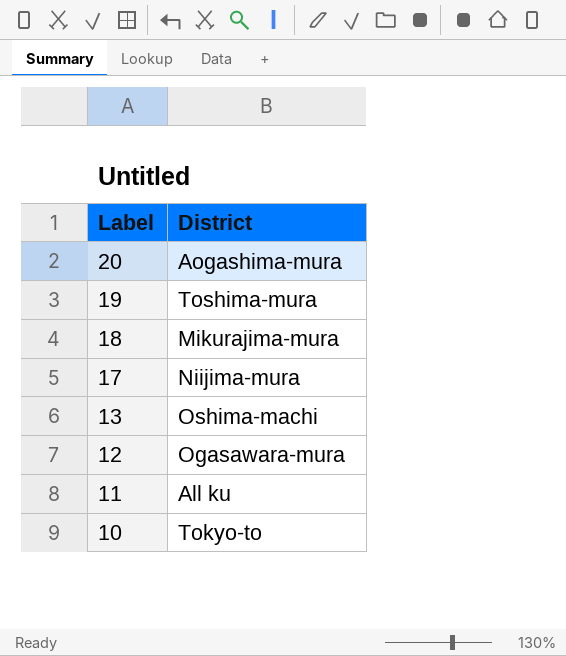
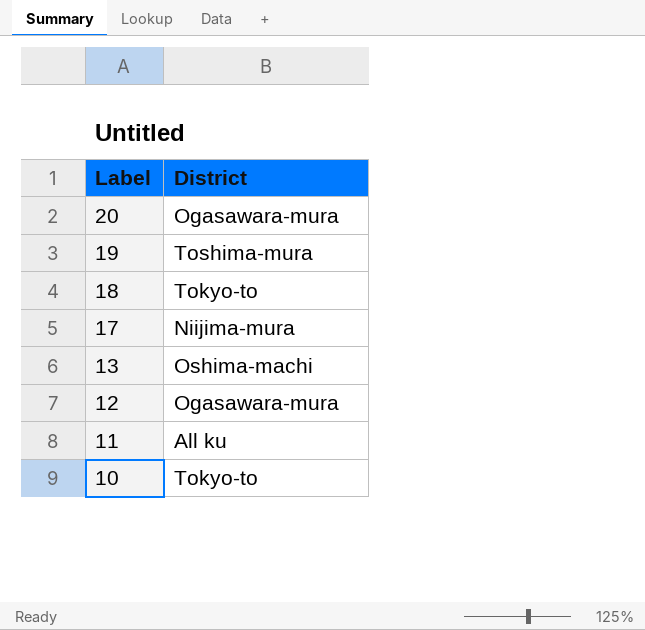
20 | District: Aogashima-mura -> Ogasawara-mura
18 | District: Mikurajima-mura -> Tokyo-to

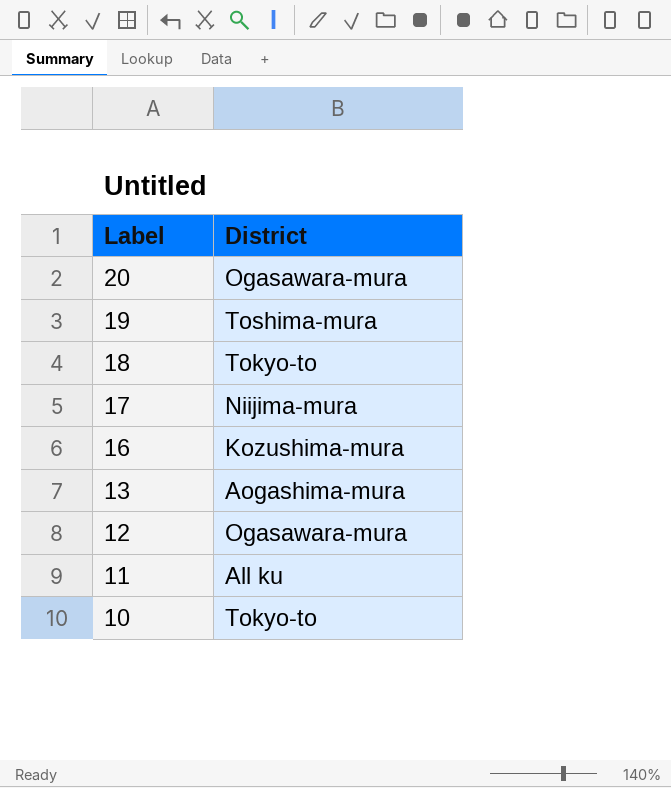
row 16: none -> Kozushima-mura
13 | District: Oshima-machi -> Aogashima-mura

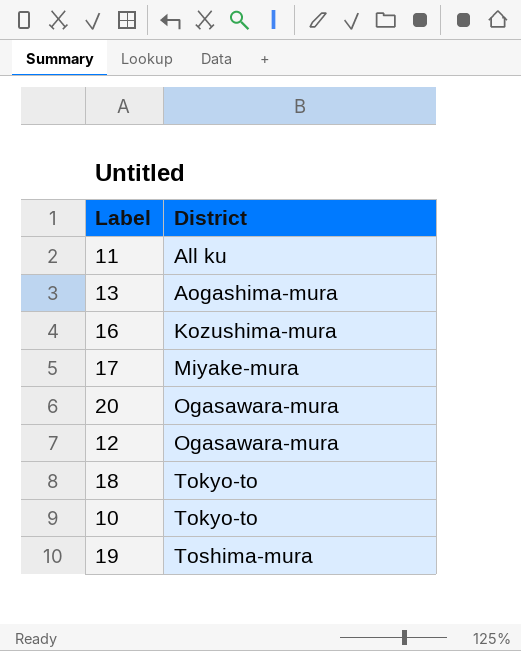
row order: Label descending -> District ascending
17 | District: Niijima-mura -> Miyake-mura

